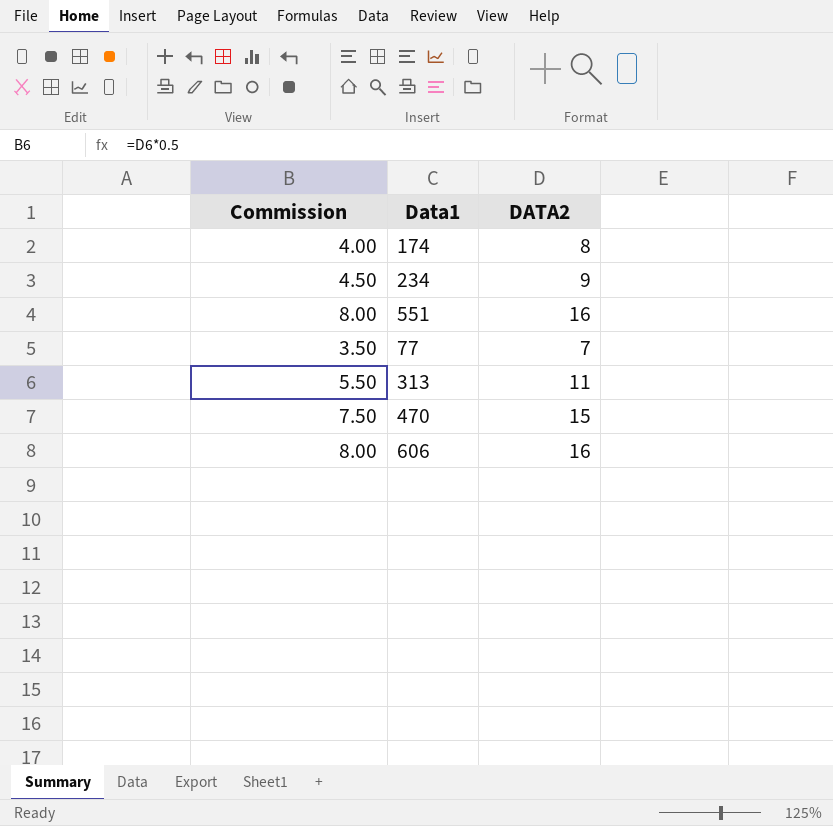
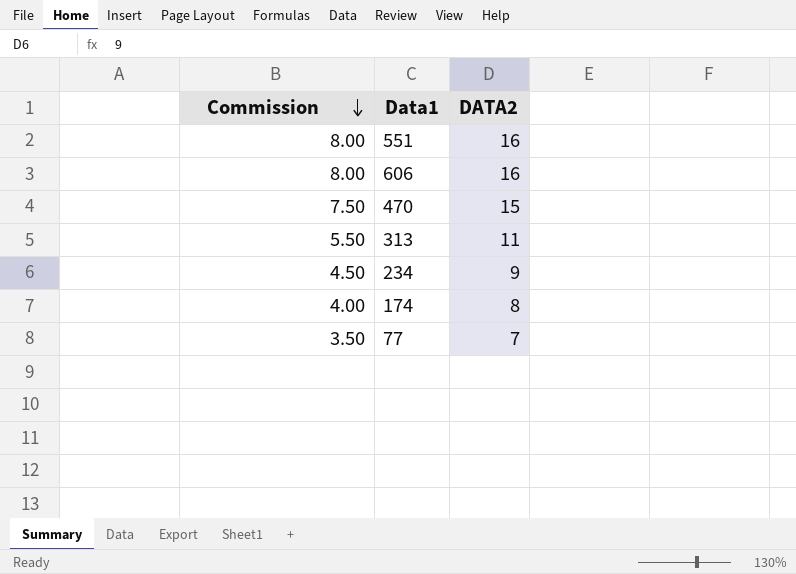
row order: none -> Commission descending

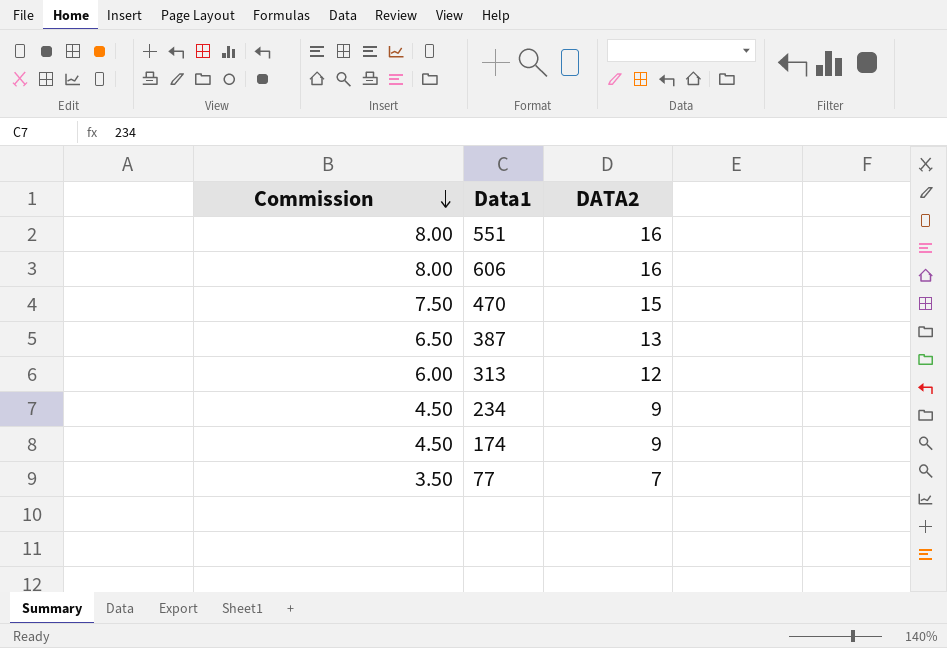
row 387: none -> 6.50 | 13
313 | Commission: 5.50 -> 6.00
313 | DATA2: 11 -> 12
174 | Commission: 4.00 -> 4.50
174 | DATA2: 8 -> 9

